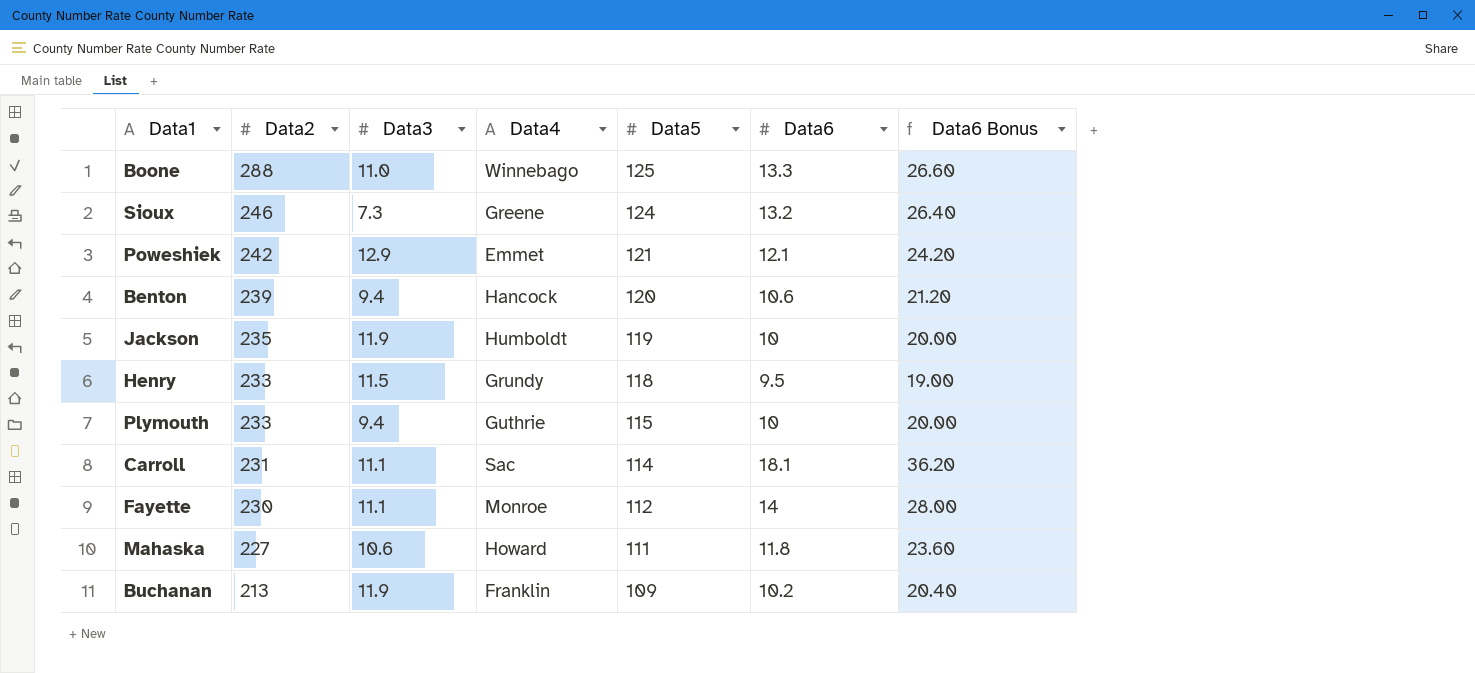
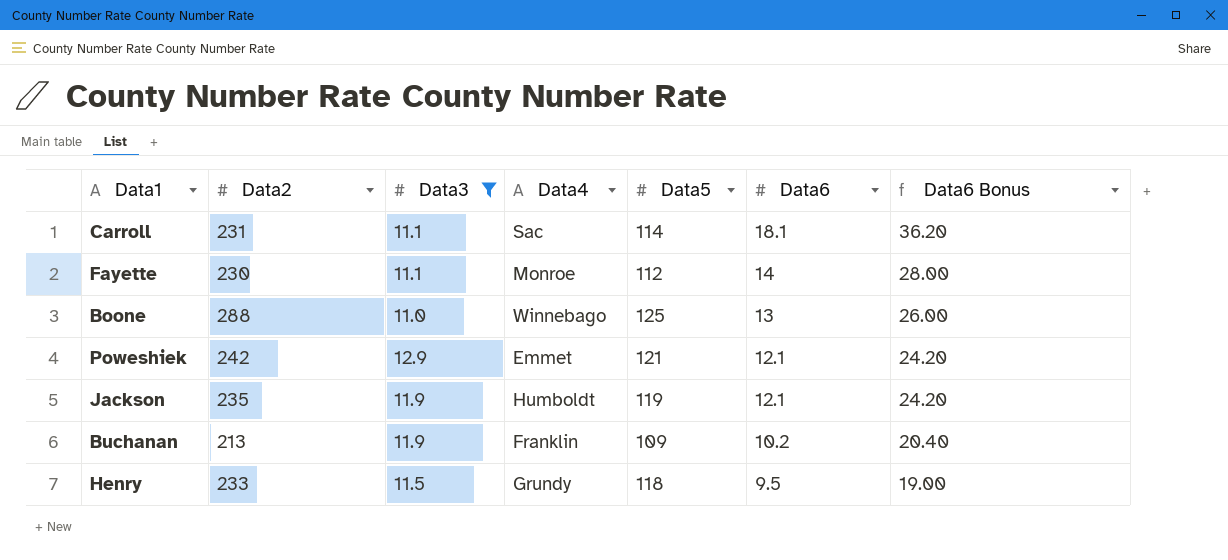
filter: none -> Data3 >= 11.0
row order: Data2 descending -> Data6 descending
Boone | Data6: 13.3 -> 13
Boone | Data6 Bonus: 26.60 -> 26.00
Jackson | Data6: 10 -> 12.1
Jackson | Data6 Bonus: 20.00 -> 24.20

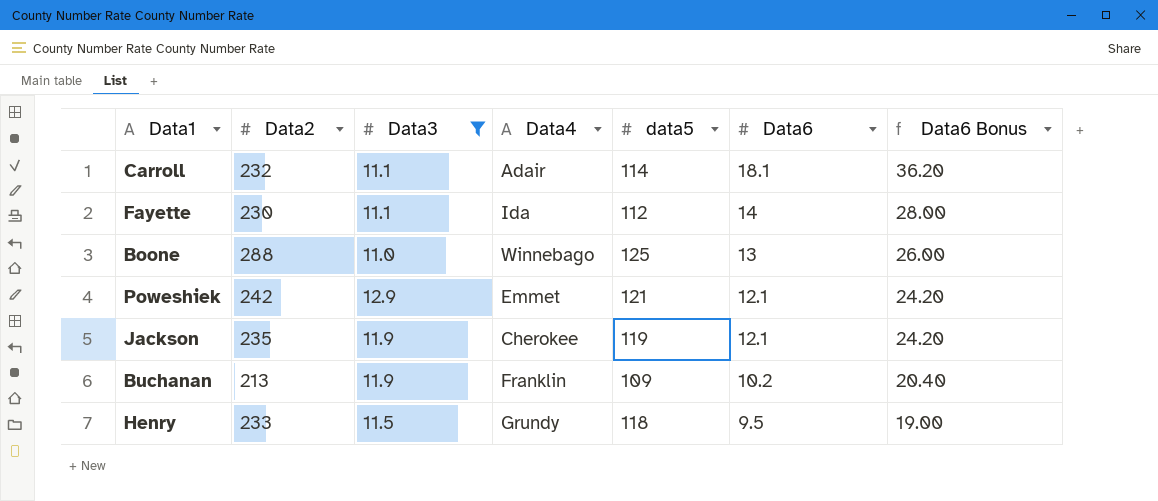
column name: Data5 -> data5
Carroll | Data2: 231 -> 232
Carroll | Data4: Sac -> Adair
Fayette | Data4: Monroe -> Ida
Jackson | Data4: Humboldt -> Cherokee

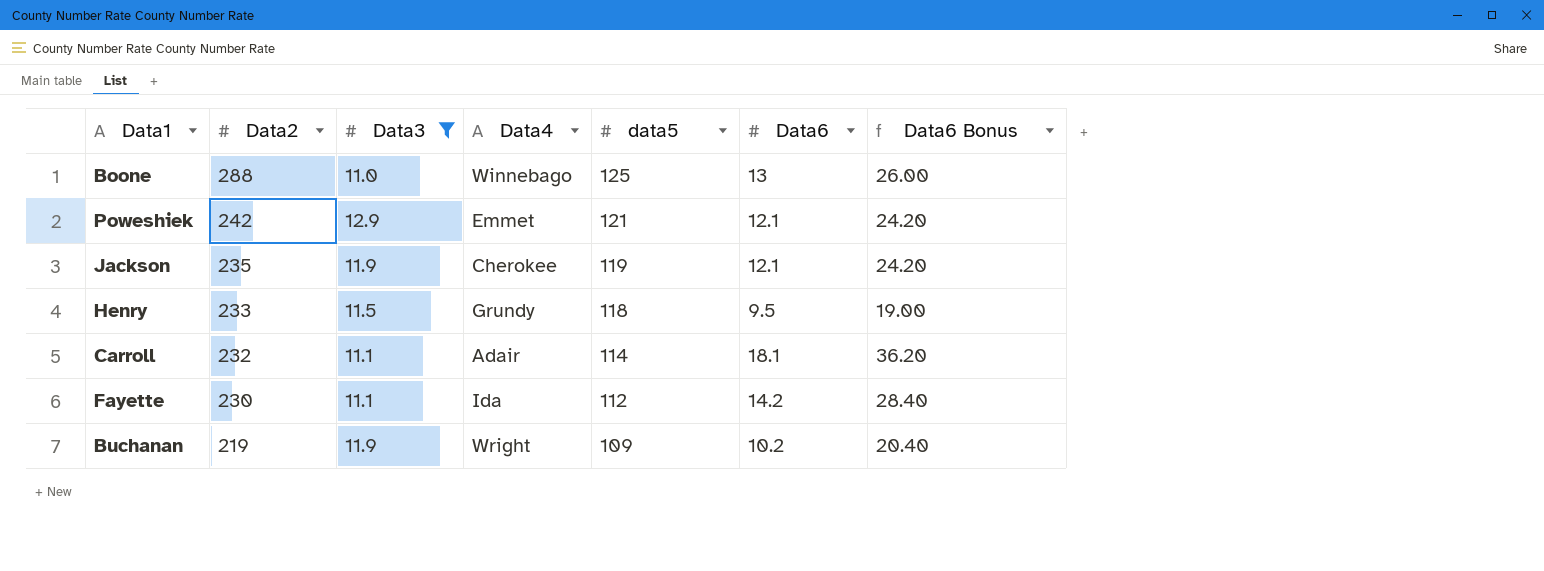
row order: Data6 descending -> Data2 descending
Fayette | Data6: 14 -> 14.2
Fayette | Data6 Bonus: 28.00 -> 28.40
Buchanan | Data2: 213 -> 219
Buchanan | Data4: Franklin -> Wright

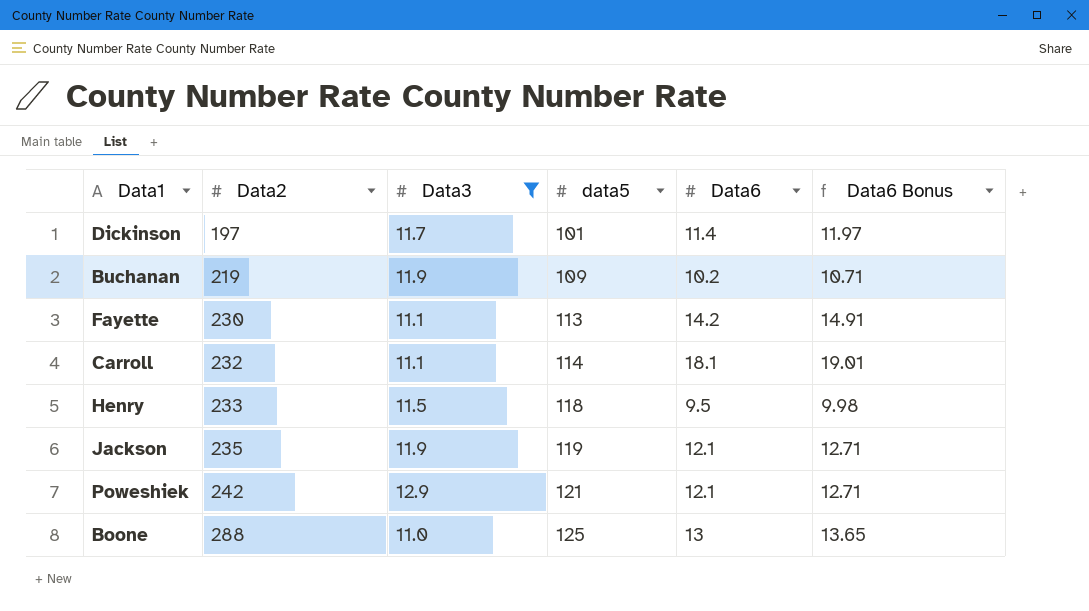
row order: Data2 descending -> Data2 ascending
column Data4 | position: 4 -> none
column Data6 Bonus | formula: [Data6] * 2 -> [Data6] * 1.05
row Dickinson: none -> 197 | 11.7 | 101 | 11.4 | 11.97
Fayette | data5: 112 -> 113

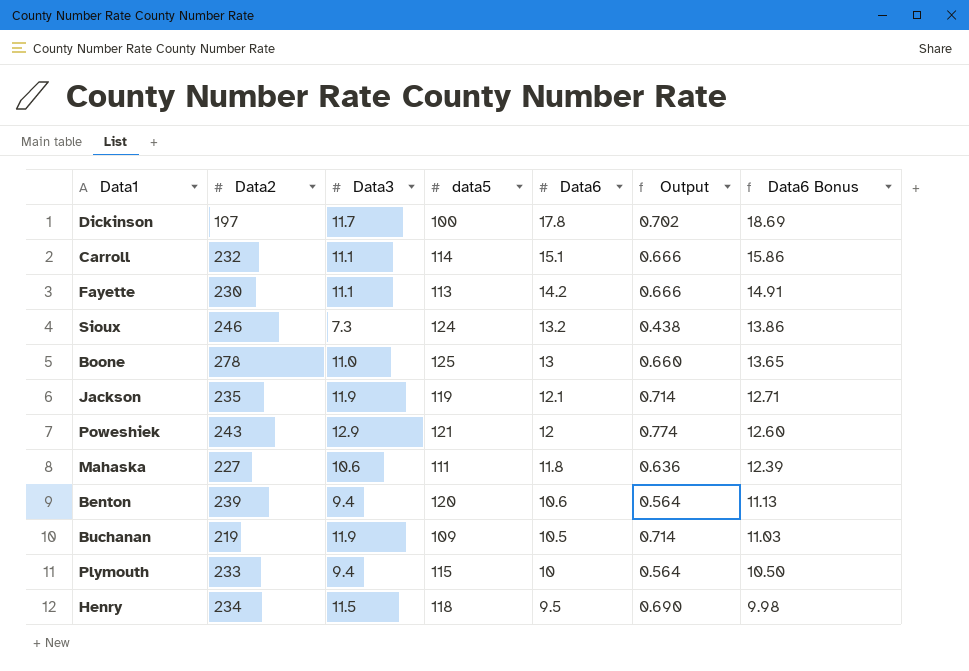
filter: Data3 >= 11.0 -> none
row order: Data2 ascending -> Data6 descending
column Output | formula: none -> [Data3] * 0.06
Dickinson | data5: 101 -> 100
Dickinson | Data6: 11.4 -> 17.8
Dickinson | Data6 Bonus: 11.97 -> 18.69
Carroll | Data6: 18.1 -> 15.1
Carroll | Data6 Bonus: 19.01 -> 15.86
Boone | Data2: 288 -> 278
Poweshiek | Data2: 242 -> 243
Poweshiek | Data6: 12.1 -> 12
Poweshiek | Data6 Bonus: 12.71 -> 12.60
Buchanan | Data6: 10.2 -> 10.5
Buchanan | Data6 Bonus: 10.71 -> 11.03
Henry | Data2: 233 -> 234

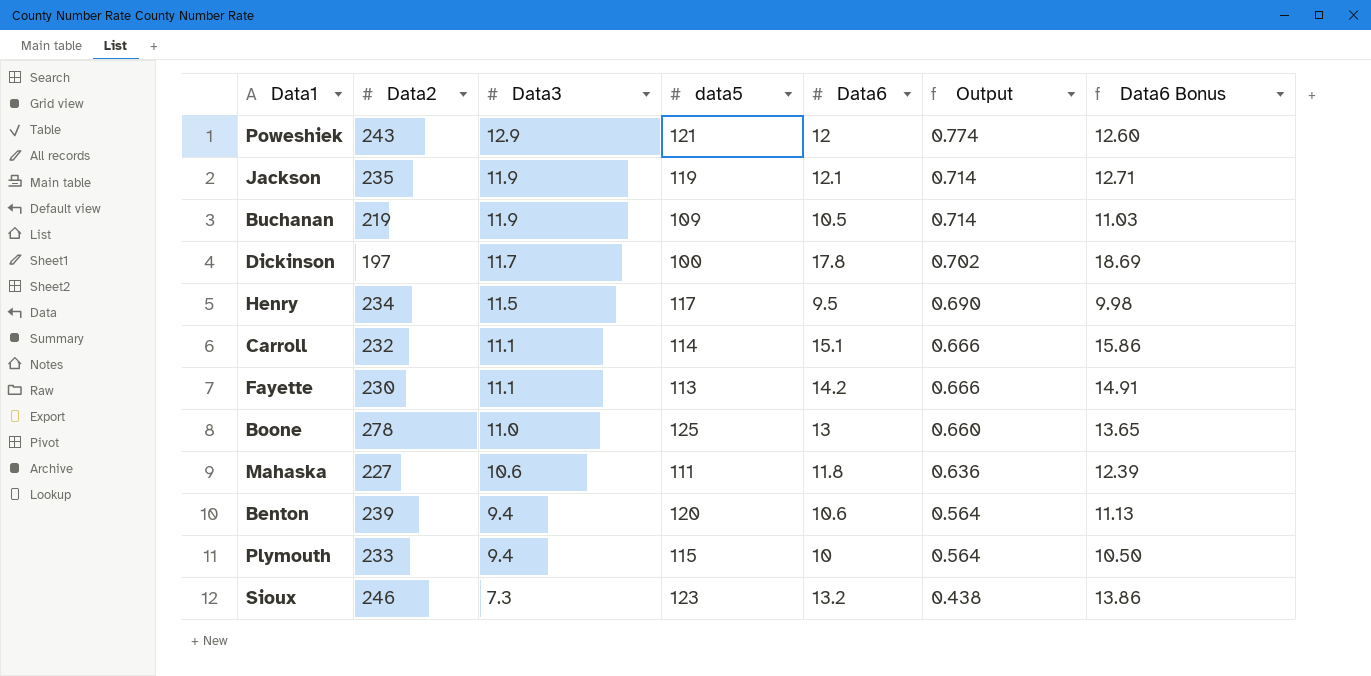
row order: Data6 descending -> Data3 descending
Henry | data5: 118 -> 117
Sioux | data5: 124 -> 123

